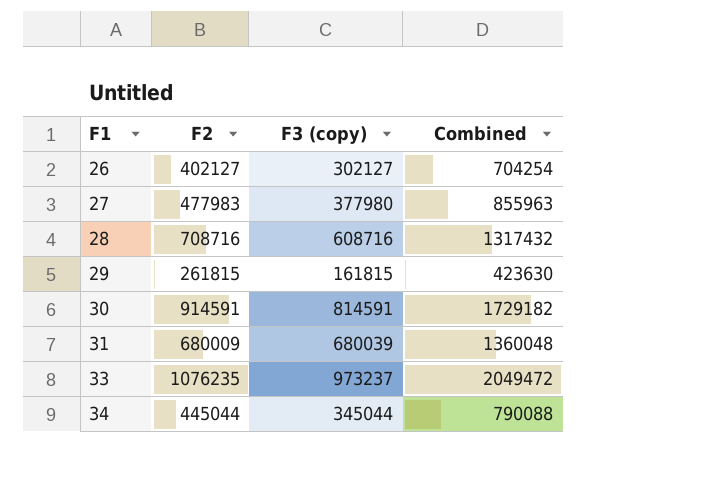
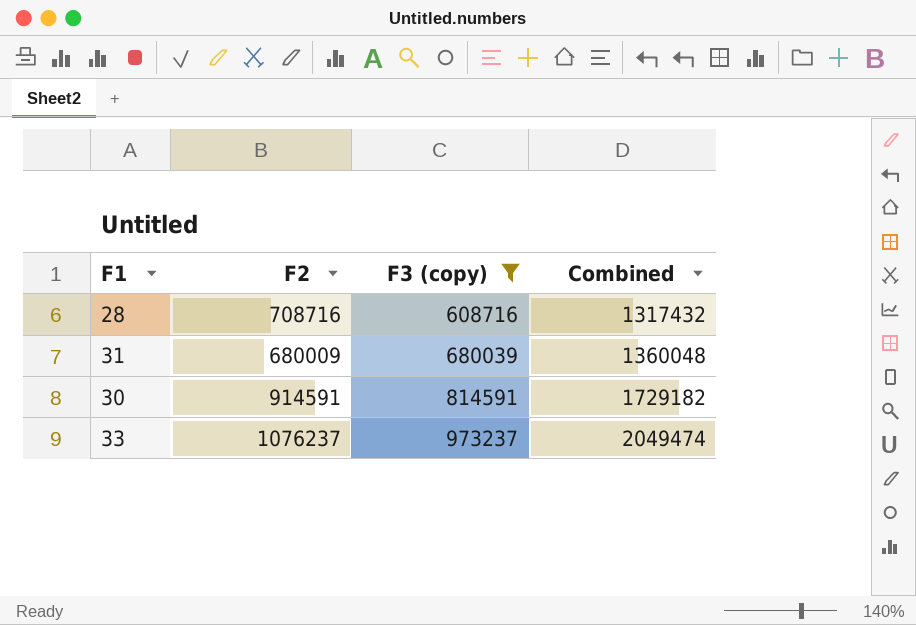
filter: none -> F3 (copy) >= 608716
row order: F1 ascending -> F3 (copy) ascending
33 | F2: 1076235 -> 1076237
33 | Combined: 2049472 -> 2049474

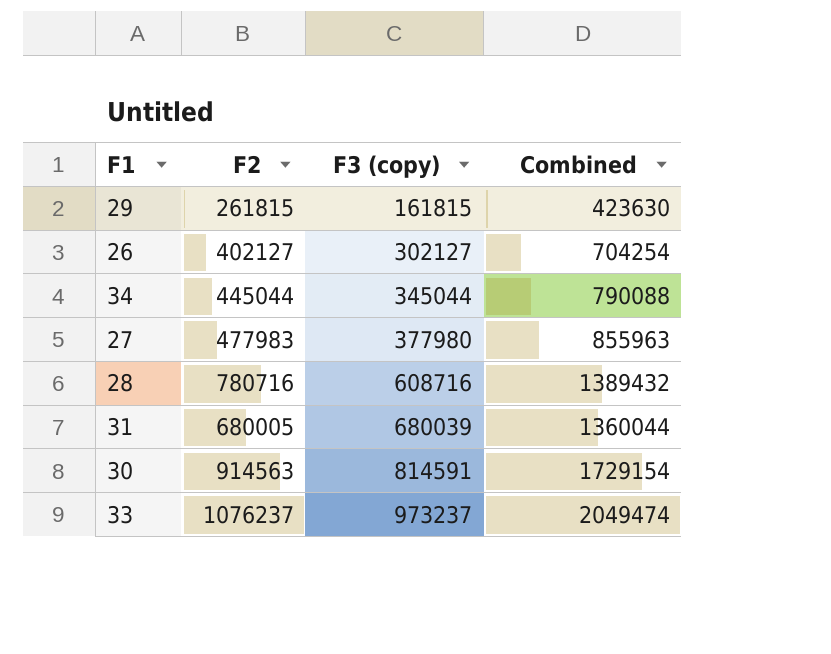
filter: F3 (copy) >= 608716 -> none
28 | F2: 708716 -> 780716
28 | Combined: 1317432 -> 1389432
31 | F2: 680009 -> 680005
31 | Combined: 1360048 -> 1360044
30 | F2: 914591 -> 914563
30 | Combined: 1729182 -> 1729154

